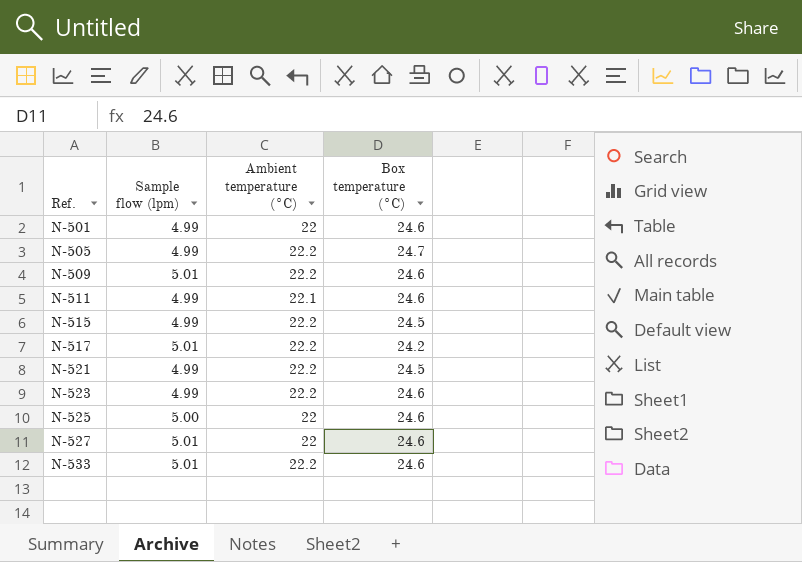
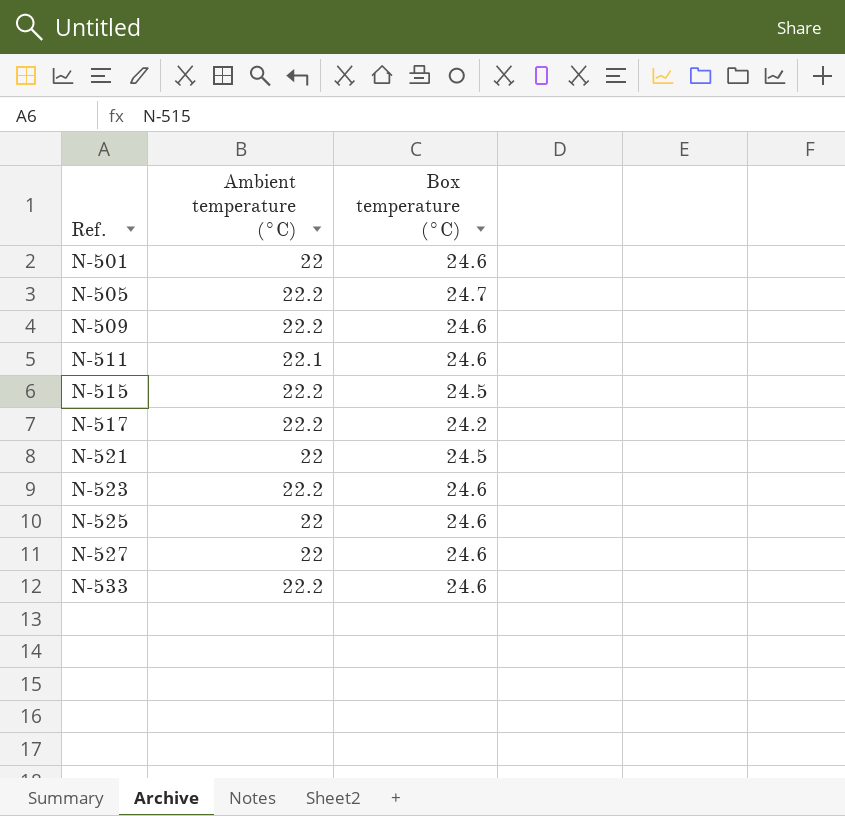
column Sample flow (lpm) | position: 2 -> none
N-521 | Ambient temperature (°C): 22.2 -> 22

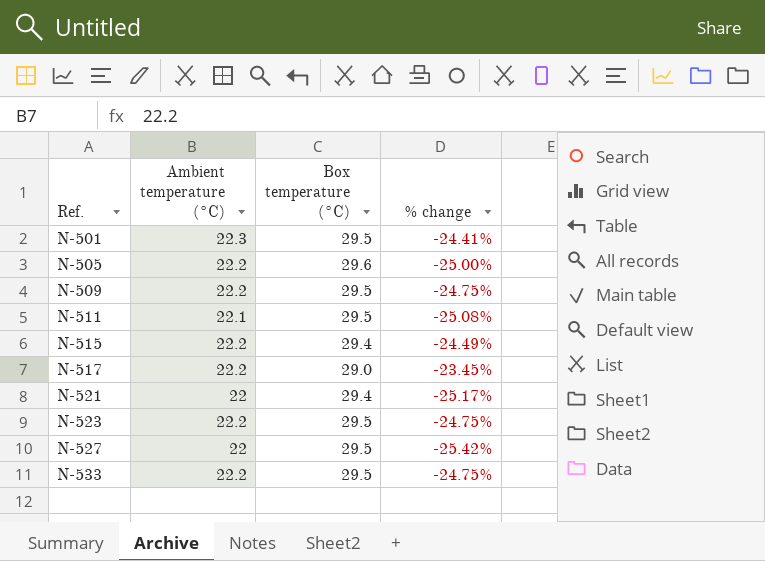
column % change | formula: none -> ([Ambient temperature (°C)] - [Box temperature (°C)]) / [Box temperature (°C)]
row N-525: 22 | 24.6 -> none
N-501 | Ambient temperature (°C): 22 -> 22.3
N-501 | Box temperature (°C): 24.6 -> 29.5
N-505 | Box temperature (°C): 24.7 -> 29.6
N-509 | Box temperature (°C): 24.6 -> 29.5
N-511 | Box temperature (°C): 24.6 -> 29.5
N-515 | Box temperature (°C): 24.5 -> 29.4
N-517 | Box temperature (°C): 24.2 -> 29.0
N-521 | Box temperature (°C): 24.5 -> 29.4
N-523 | Box temperature (°C): 24.6 -> 29.5
N-527 | Box temperature (°C): 24.6 -> 29.5
N-533 | Box temperature (°C): 24.6 -> 29.5

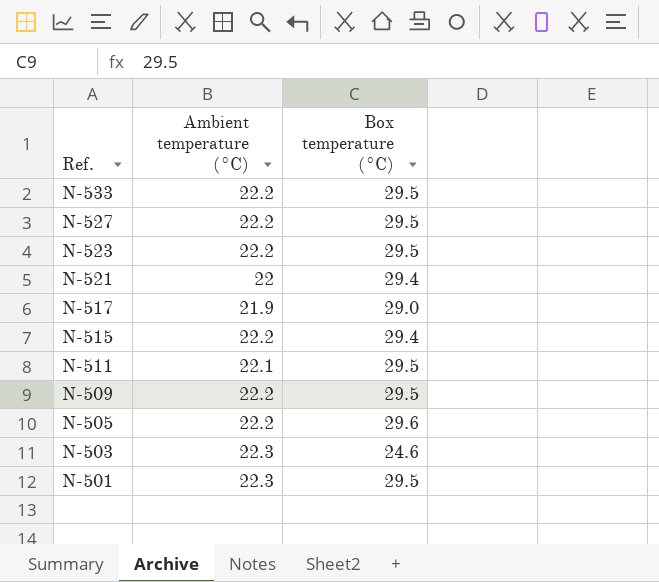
row order: Ref. ascending -> Ref. descending
column % change | formula: ([Ambient temperature (°C)] - [Box temperature (°C)]) / [Box temperature (°C)] -> none
N-527 | Ambient temperature (°C): 22 -> 22.2
N-517 | Ambient temperature (°C): 22.2 -> 21.9
row N-503: none -> 22.3 | 24.6

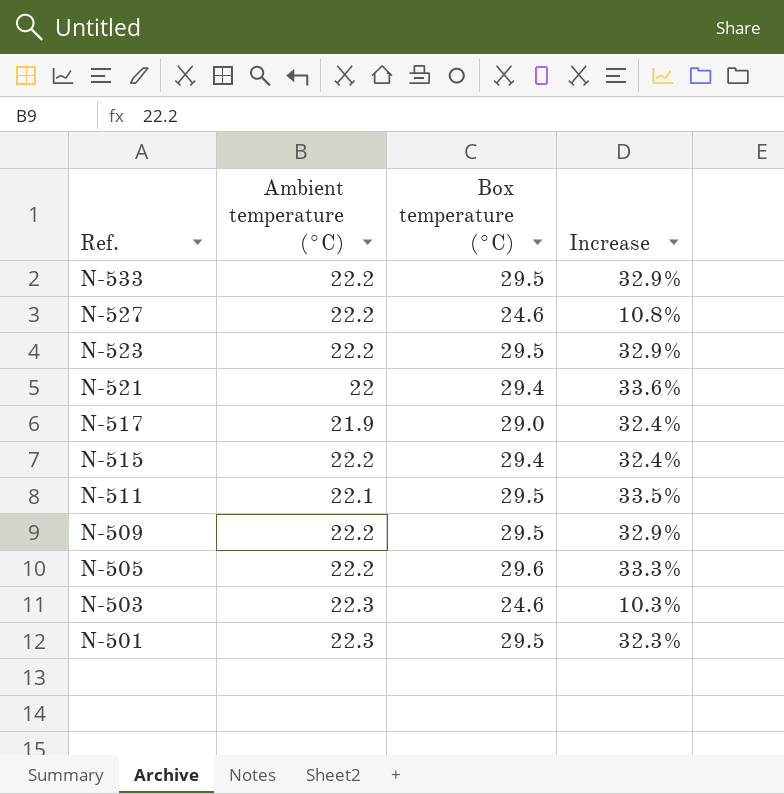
column Increase | formula: none -> ([Box temperature (°C)] - [Ambient temperature (°C)]) / [Ambient temperature (°C)]
N-527 | Box temperature (°C): 29.5 -> 24.6

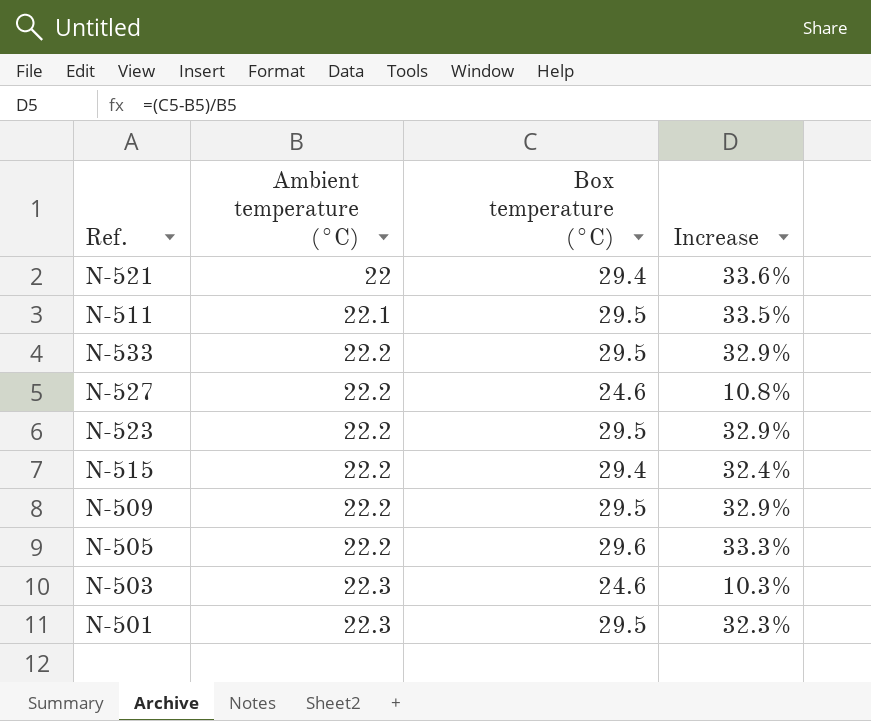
row order: Ref. descending -> Ambient temperature (°C) ascending
row N-517: 21.9 | 29.0 | 32.4% -> none

